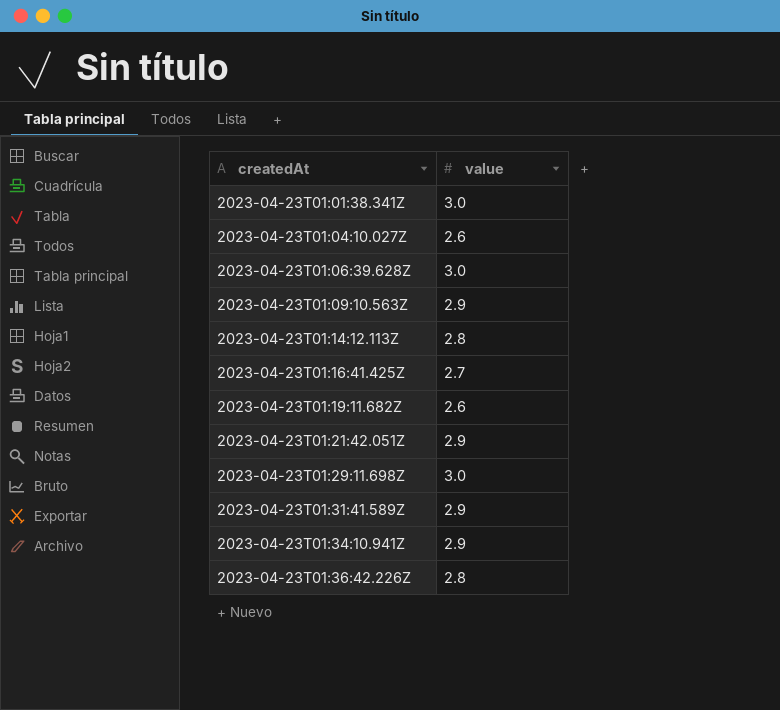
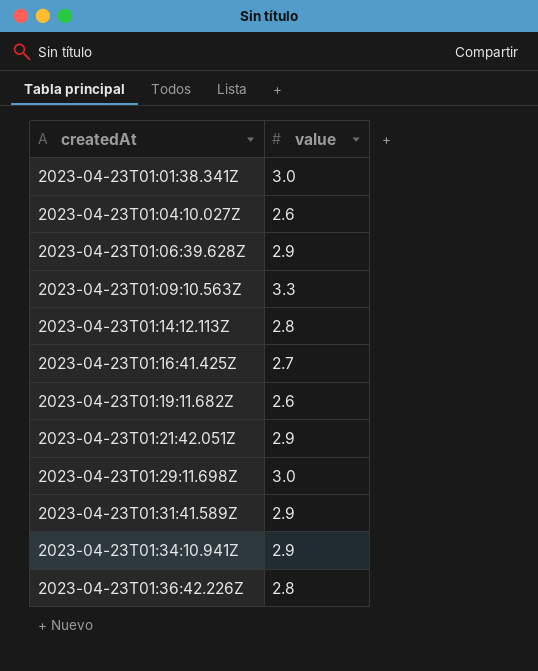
2023-04-23T01:06:39.628Z | value: 3.0 -> 2.9
2023-04-23T01:09:10.563Z | value: 2.9 -> 3.3

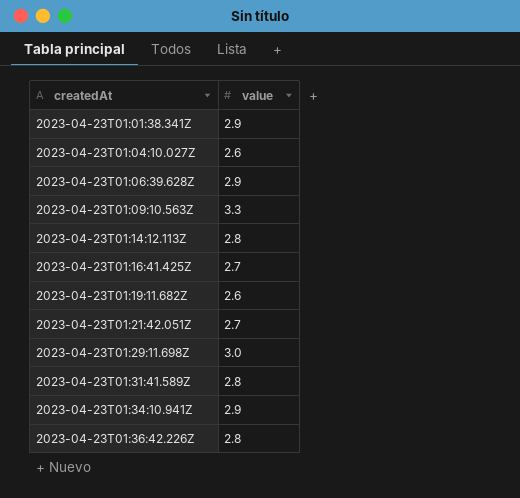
2023-04-23T01:01:38.341Z | value: 3.0 -> 2.9
2023-04-23T01:21:42.051Z | value: 2.9 -> 2.7
2023-04-23T01:31:41.589Z | value: 2.9 -> 2.8

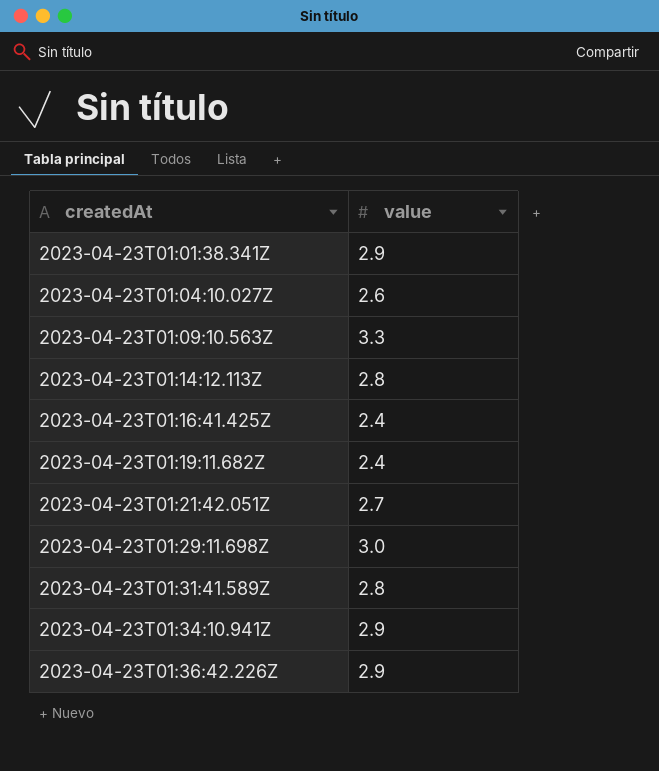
row 2023-04-23T01:06:39.628Z: 2.9 -> none
2023-04-23T01:16:41.425Z | value: 2.7 -> 2.4
2023-04-23T01:19:11.682Z | value: 2.6 -> 2.4
2023-04-23T01:36:42.226Z | value: 2.8 -> 2.9

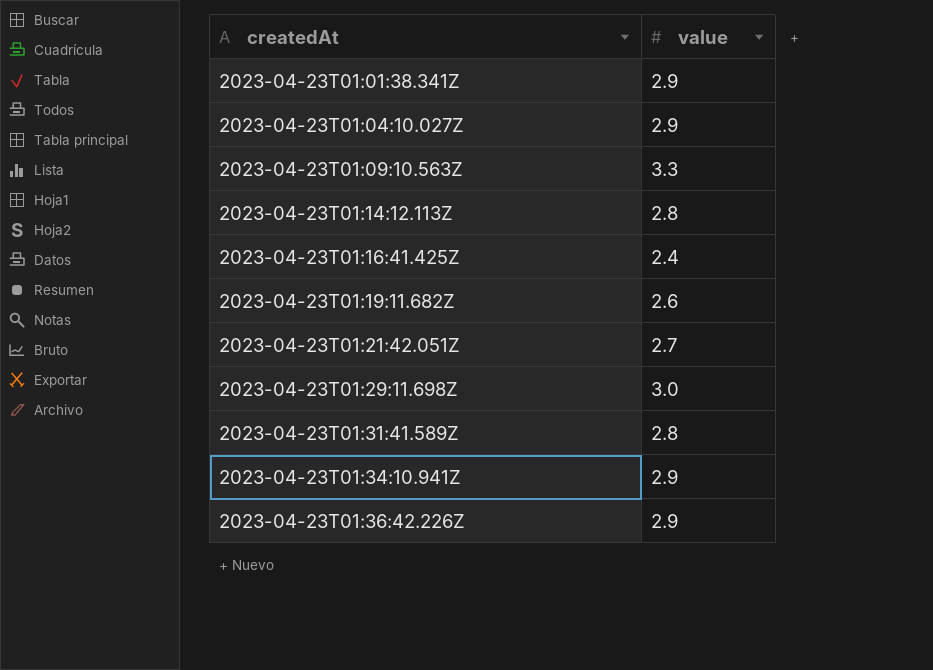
2023-04-23T01:04:10.027Z | value: 2.6 -> 2.9
2023-04-23T01:19:11.682Z | value: 2.4 -> 2.6

